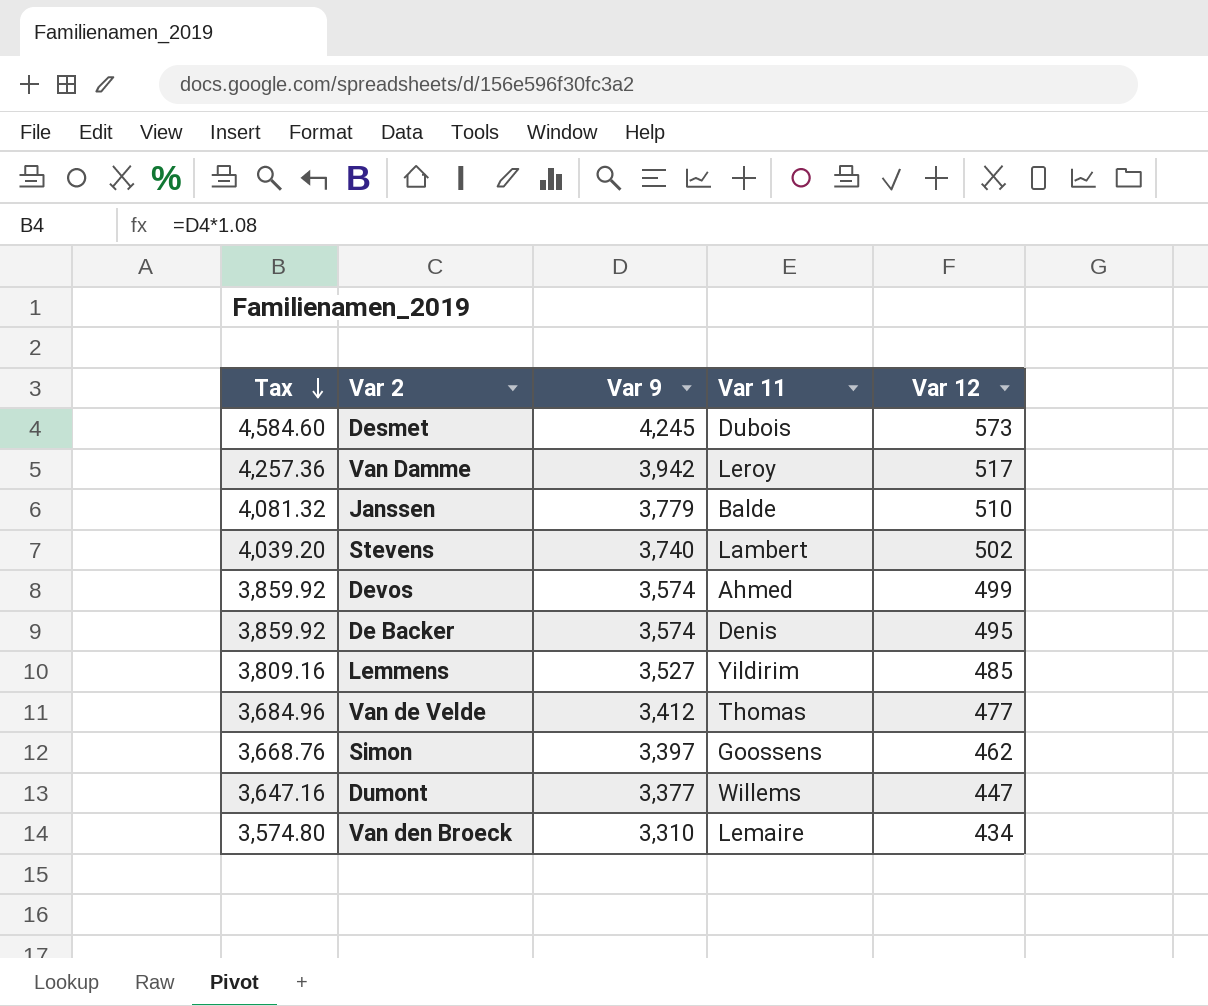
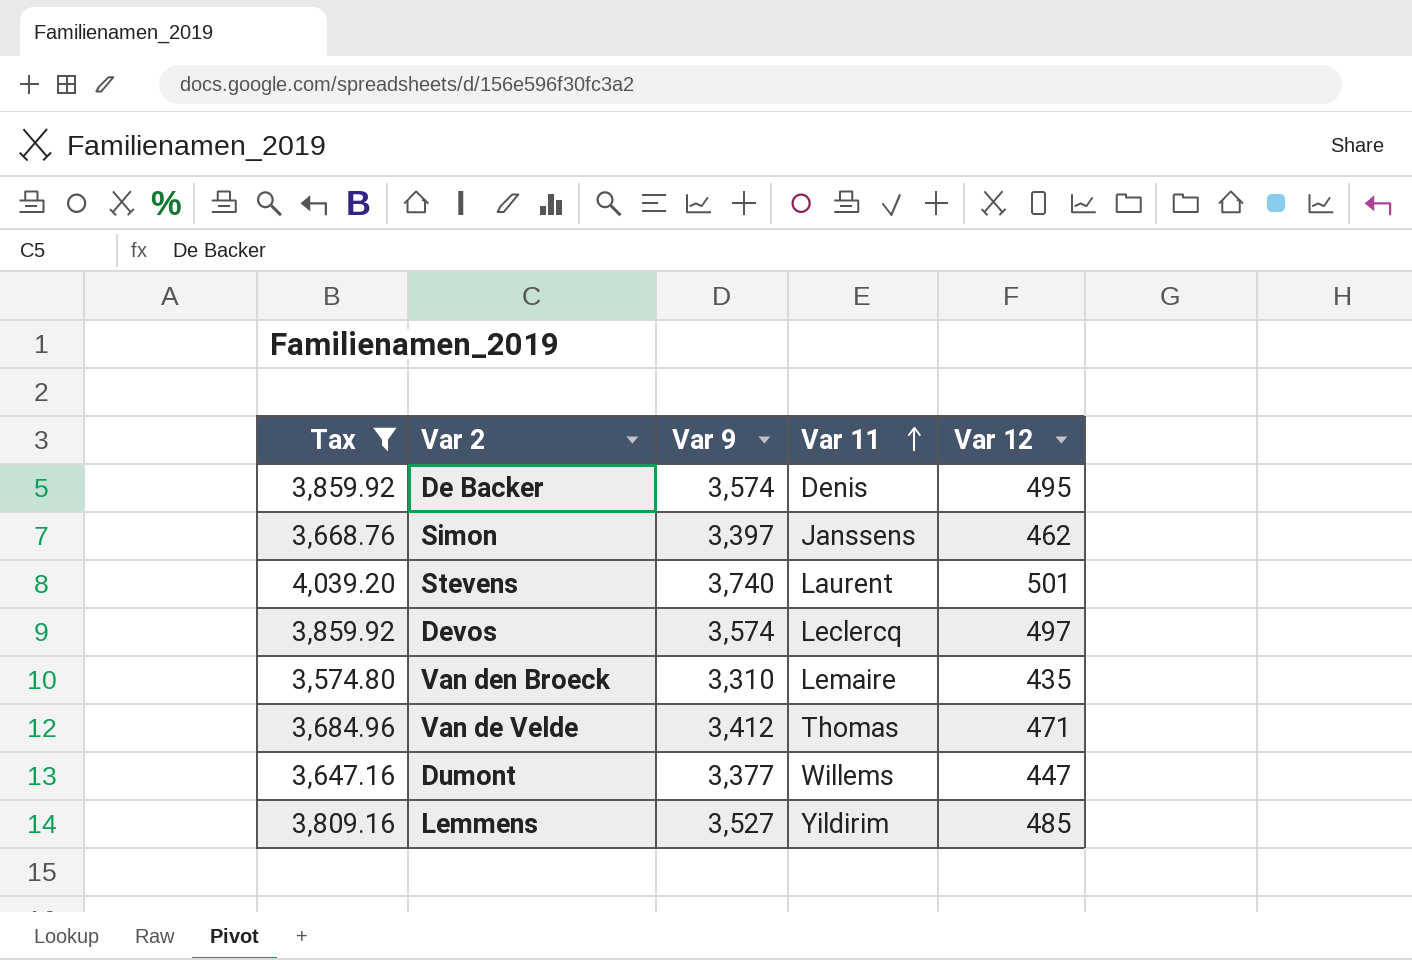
filter: none -> Tax <= 4,039.20
row order: Tax descending -> Var 11 ascending
Simon | Var 11: Goossens -> Janssens
Stevens | Var 11: Lambert -> Laurent
Stevens | Var 12: 502 -> 501
Devos | Var 11: Ahmed -> Leclercq
Devos | Var 12: 499 -> 497
Van den Broeck | Var 12: 434 -> 435
Van de Velde | Var 12: 477 -> 471

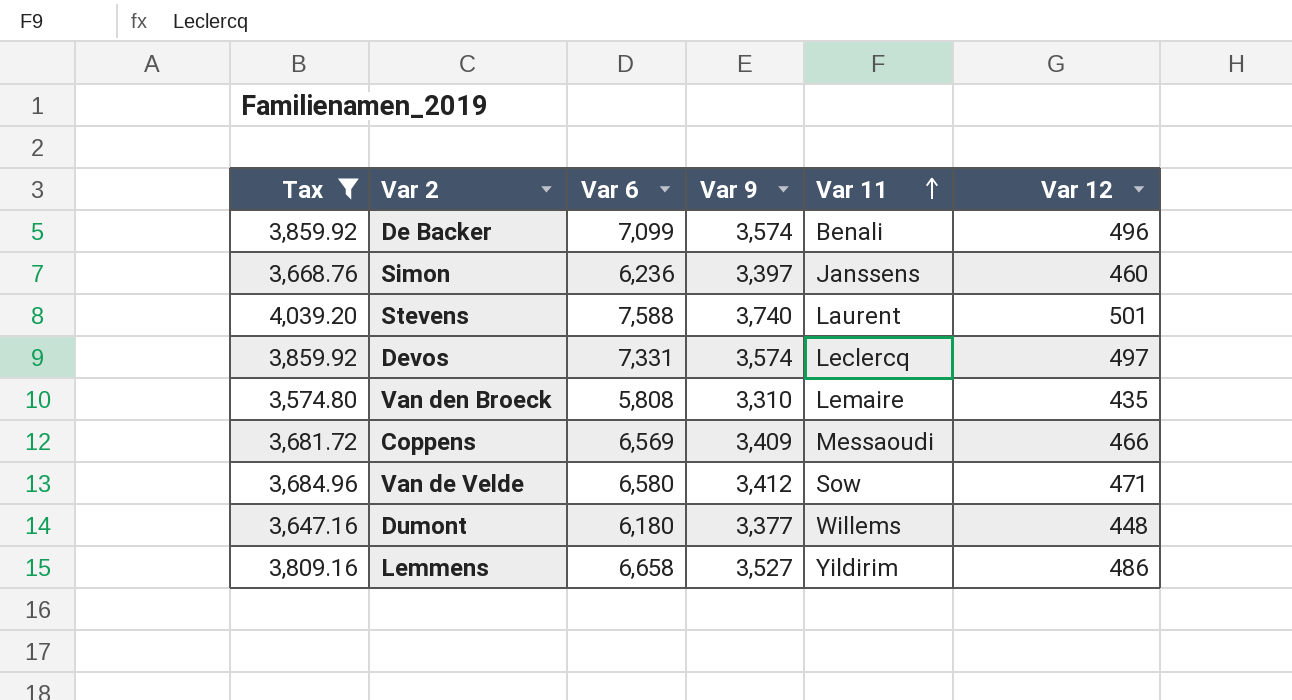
column Var 6 | position: none -> 3
De Backer | Var 11: Denis -> Benali
De Backer | Var 12: 495 -> 496
Simon | Var 12: 462 -> 460
row Coppens: none -> 3,681.72 | 6,569 | 3,409 | Messaoudi | 466
Van de Velde | Var 11: Thomas -> Sow
Dumont | Var 12: 447 -> 448
Lemmens | Var 12: 485 -> 486

